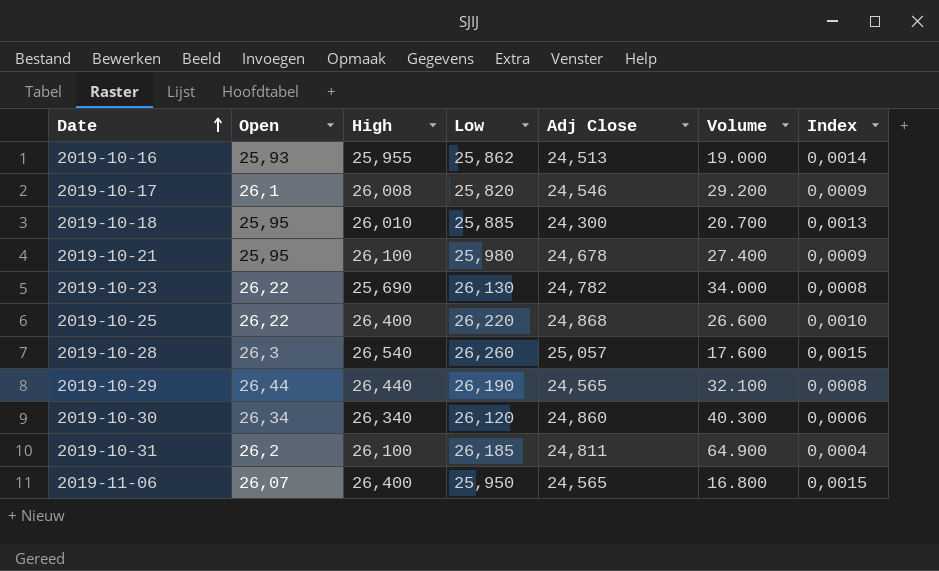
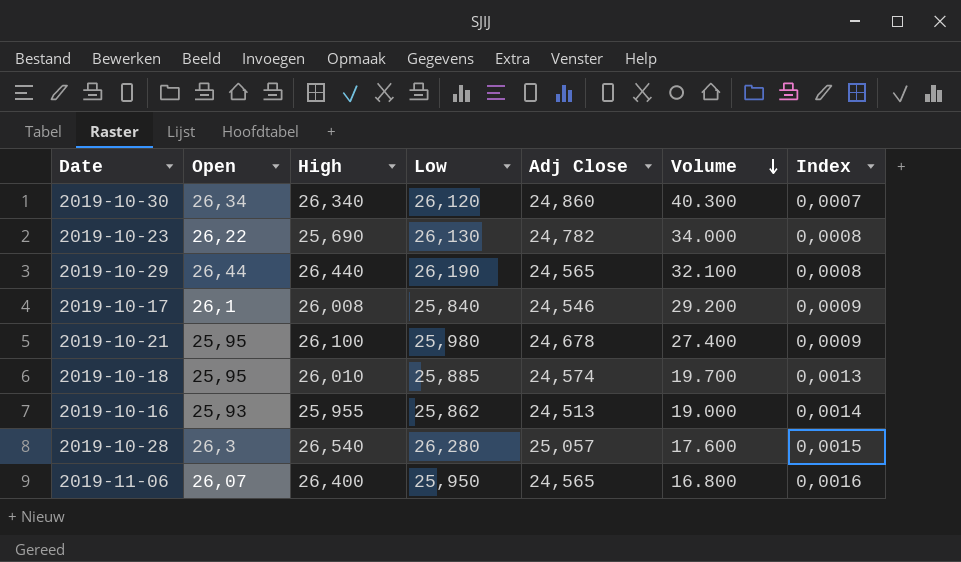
row order: Date ascending -> Volume descending
column Index | formula: [Low] / [Volume] -> [Open] / [Volume]
row 2019-10-25: 26,22 | 26,400 | 26,220 | 24,868 | 26.600 | 0,0010 -> none
row 2019-10-31: 26,2 | 26,100 | 26,185 | 24,811 | 64.900 | 0,0004 -> none
2019-10-17 | Low: 25,820 -> 25,840
2019-10-18 | Adj Close: 24,300 -> 24,574
2019-10-18 | Volume: 20.700 -> 19.700
2019-10-28 | Low: 26,260 -> 26,280

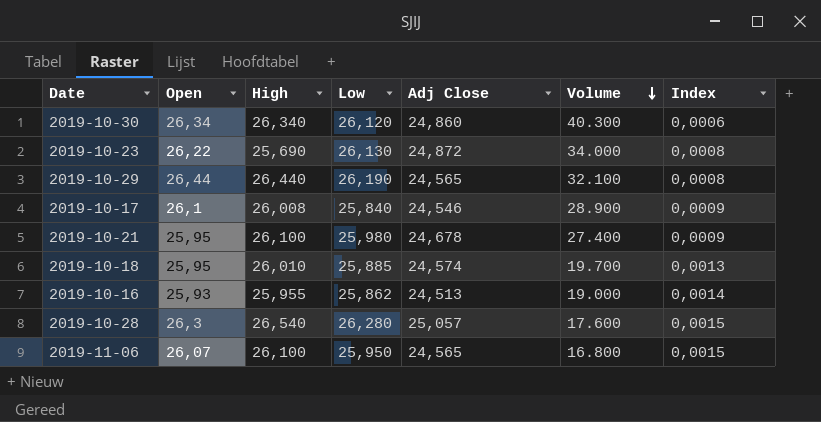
column Index | formula: [Open] / [Volume] -> [Low] / [Volume]
2019-10-23 | Adj Close: 24,782 -> 24,872
2019-10-17 | Volume: 29.200 -> 28.900
2019-11-06 | High: 26,400 -> 26,100

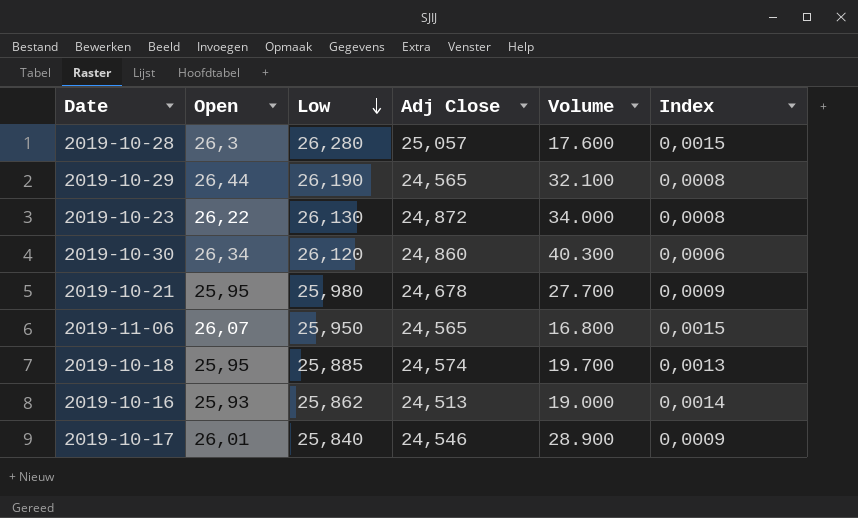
row order: Volume descending -> Low descending
column High | position: 3 -> none
2019-10-21 | Volume: 27.400 -> 27.700
2019-10-17 | Open: 26,1 -> 26,01

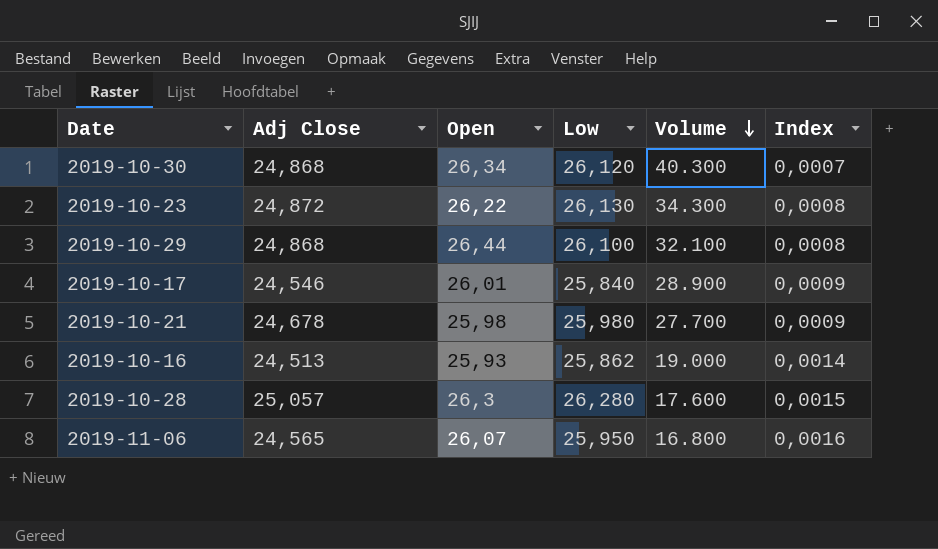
row order: Low descending -> Volume descending
column Adj Close | position: 4 -> 2
column Index | formula: [Low] / [Volume] -> [Open] / [Volume]
row 2019-10-18: 25,95 | 25,885 | 24,574 | 19.700 | 0,0013 -> none
2019-10-30 | Adj Close: 24,860 -> 24,868
2019-10-23 | Volume: 34.000 -> 34.300
2019-10-29 | Adj Close: 24,565 -> 24,868
2019-10-29 | Low: 26,190 -> 26,100
2019-10-21 | Open: 25,95 -> 25,98

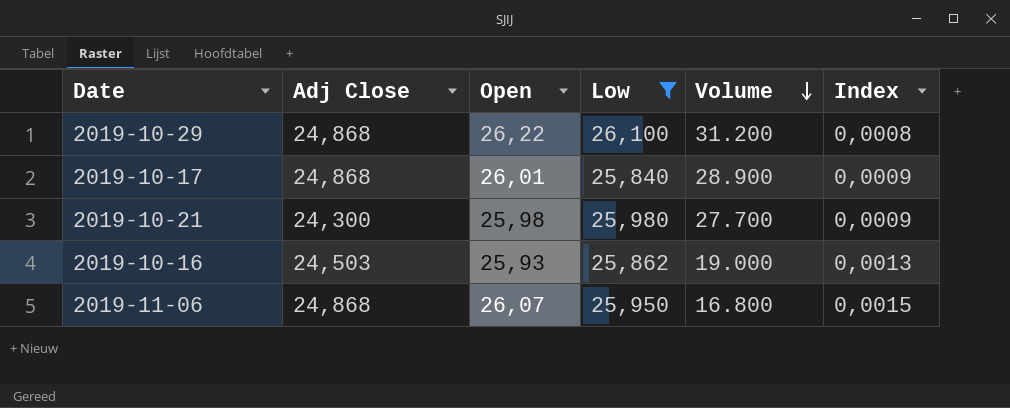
filter: none -> Low <= 26,100
column Index | formula: [Open] / [Volume] -> [Adj Close] / [Volume]
2019-10-29 | Open: 26,44 -> 26,22
2019-10-29 | Volume: 32.100 -> 31.200
2019-10-17 | Adj Close: 24,546 -> 24,868
2019-10-21 | Adj Close: 24,678 -> 24,300
2019-10-16 | Adj Close: 24,513 -> 24,503
2019-11-06 | Adj Close: 24,565 -> 24,868

